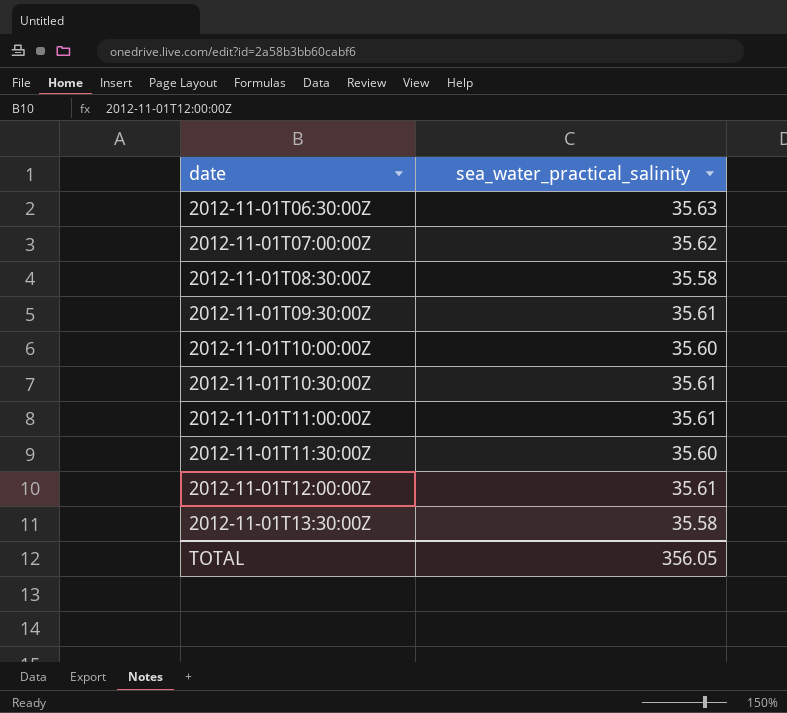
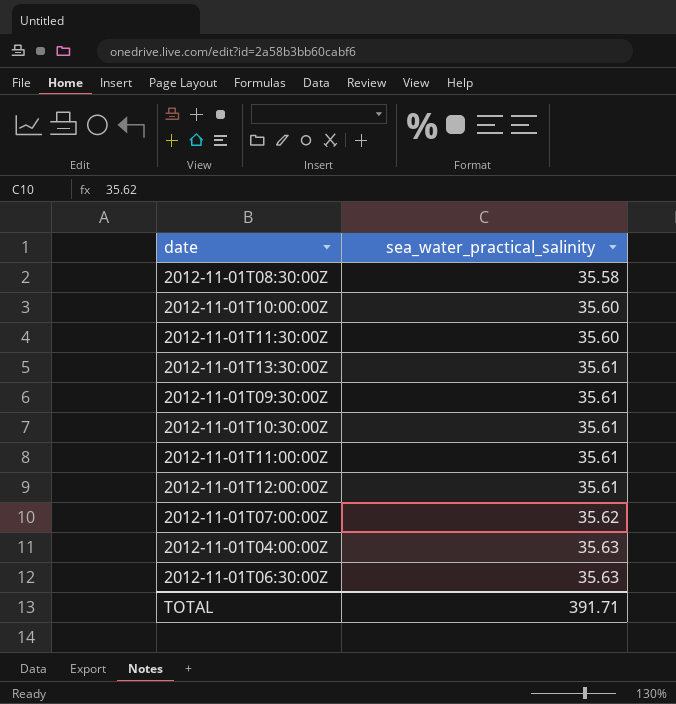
row order: date ascending -> sea_water_practical_salinity ascending
2012-11-01T13:30:00Z | sea_water_practical_salinity: 35.58 -> 35.61
row 2012-11-01T04:00:00Z: none -> 35.63
TOTAL | sea_water_practical_salinity: 356.05 -> 391.71

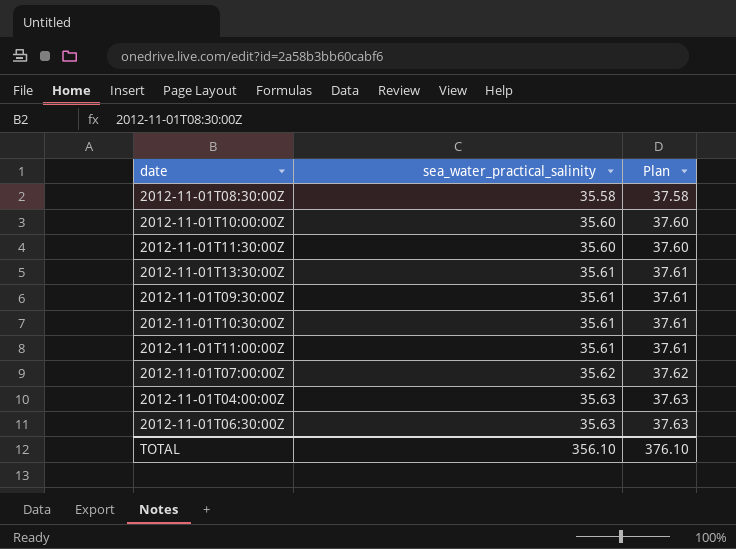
column Plan | formula: none -> [sea_water_practical_salinity] + 2
row 2012-11-01T12:00:00Z: 35.61 -> none
TOTAL | sea_water_practical_salinity: 391.71 -> 356.10

